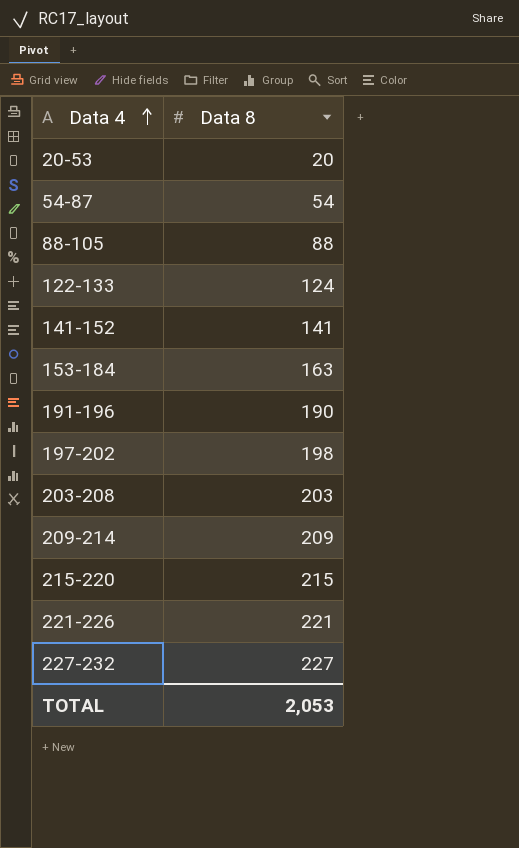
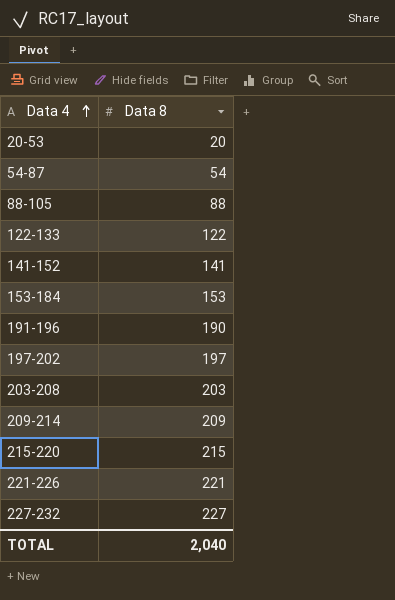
122-133 | Data 8: 124 -> 122
153-184 | Data 8: 163 -> 153
197-202 | Data 8: 198 -> 197
TOTAL | Data 8: 2,053 -> 2,040

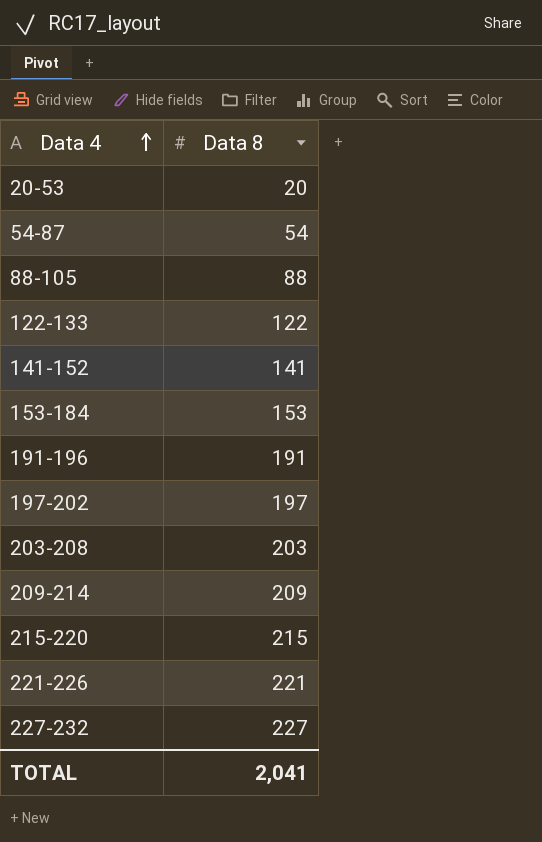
191-196 | Data 8: 190 -> 191
TOTAL | Data 8: 2,040 -> 2,041

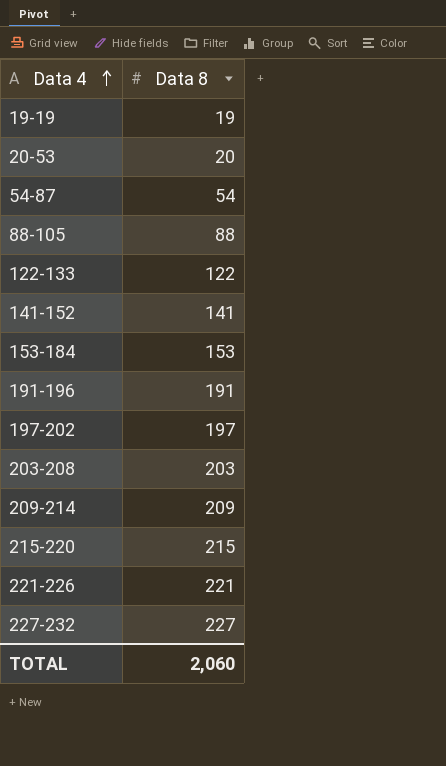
row 19-19: none -> 19
TOTAL | Data 8: 2,041 -> 2,060

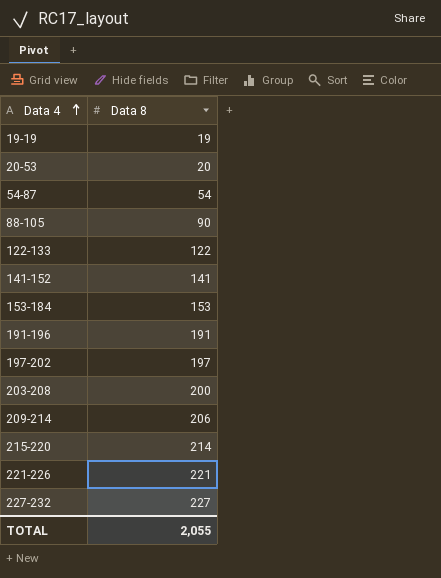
88-105 | Data 8: 88 -> 90
203-208 | Data 8: 203 -> 200
209-214 | Data 8: 209 -> 206
215-220 | Data 8: 215 -> 214
TOTAL | Data 8: 2,060 -> 2,055

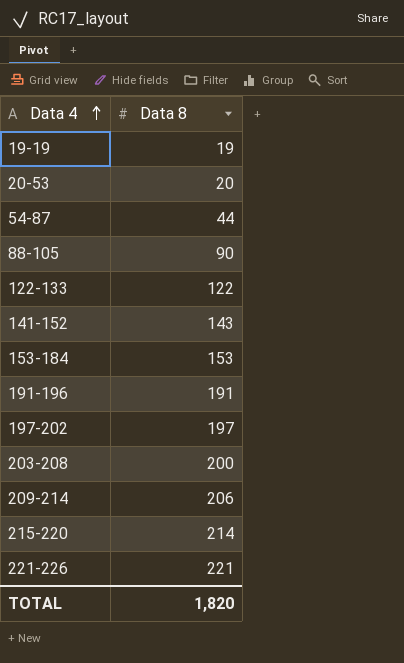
row 227-232: 227 -> none
54-87 | Data 8: 54 -> 44
141-152 | Data 8: 141 -> 143
TOTAL | Data 8: 2,055 -> 1,820

